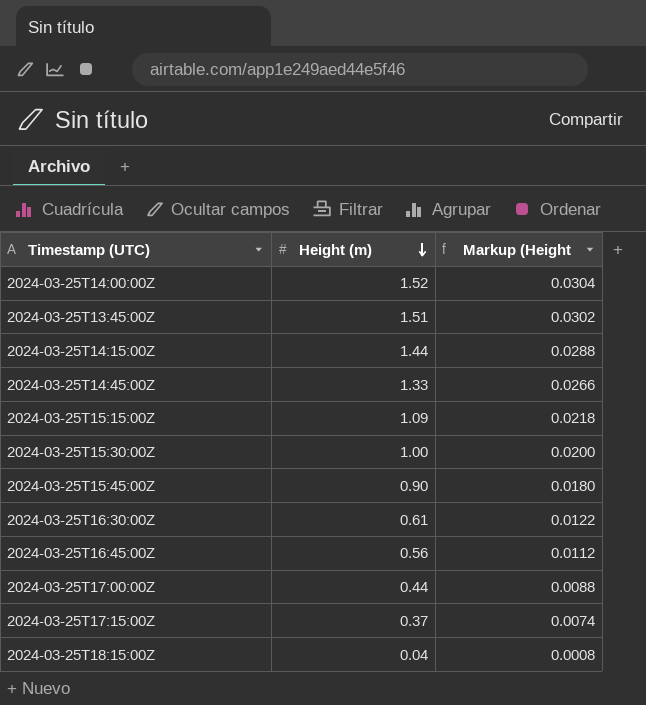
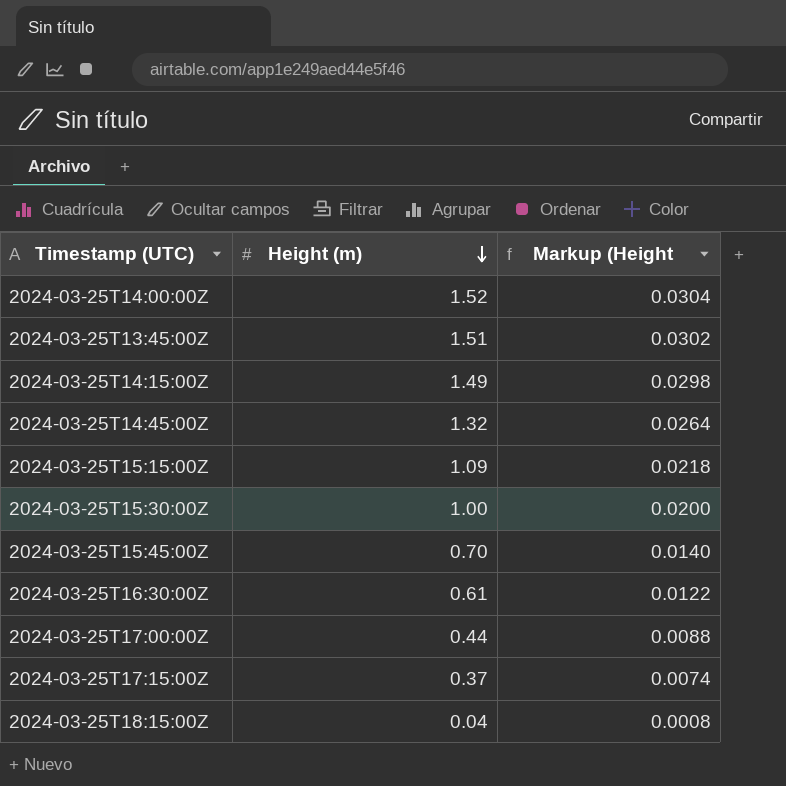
row 2024-03-25T16:45:00Z: 0.56 | 0.0112 -> none
2024-03-25T14:15:00Z | Height (m): 1.44 -> 1.49
2024-03-25T14:15:00Z | Markup (Height: 0.0288 -> 0.0298
2024-03-25T14:45:00Z | Height (m): 1.33 -> 1.32
2024-03-25T14:45:00Z | Markup (Height: 0.0266 -> 0.0264
2024-03-25T15:45:00Z | Height (m): 0.90 -> 0.70
2024-03-25T15:45:00Z | Markup (Height: 0.0180 -> 0.0140

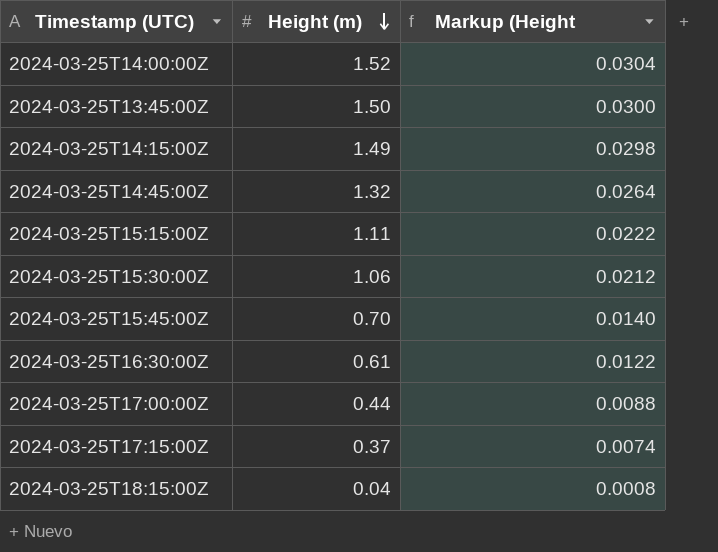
2024-03-25T13:45:00Z | Height (m): 1.51 -> 1.50
2024-03-25T13:45:00Z | Markup (Height: 0.0302 -> 0.0300
2024-03-25T15:15:00Z | Height (m): 1.09 -> 1.11
2024-03-25T15:15:00Z | Markup (Height: 0.0218 -> 0.0222
2024-03-25T15:30:00Z | Height (m): 1.00 -> 1.06
2024-03-25T15:30:00Z | Markup (Height: 0.0200 -> 0.0212

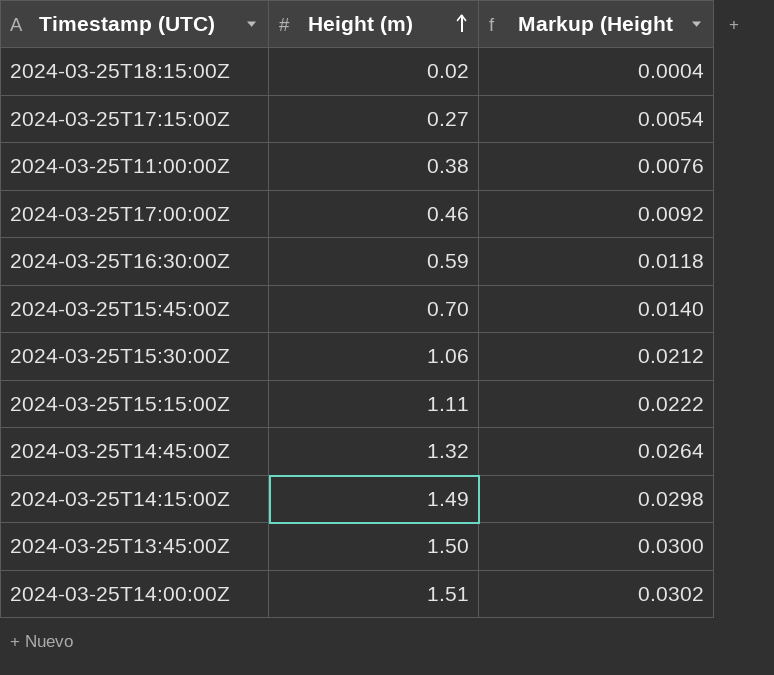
row order: Height (m) descending -> Height (m) ascending
2024-03-25T18:15:00Z | Height (m): 0.04 -> 0.02
2024-03-25T18:15:00Z | Markup (Height: 0.0008 -> 0.0004
2024-03-25T17:15:00Z | Height (m): 0.37 -> 0.27
2024-03-25T17:15:00Z | Markup (Height: 0.0074 -> 0.0054
row 2024-03-25T11:00:00Z: none -> 0.38 | 0.0076
2024-03-25T17:00:00Z | Height (m): 0.44 -> 0.46
2024-03-25T17:00:00Z | Markup (Height: 0.0088 -> 0.0092
2024-03-25T16:30:00Z | Height (m): 0.61 -> 0.59
2024-03-25T16:30:00Z | Markup (Height: 0.0122 -> 0.0118
2024-03-25T14:00:00Z | Height (m): 1.52 -> 1.51
2024-03-25T14:00:00Z | Markup (Height: 0.0304 -> 0.0302

